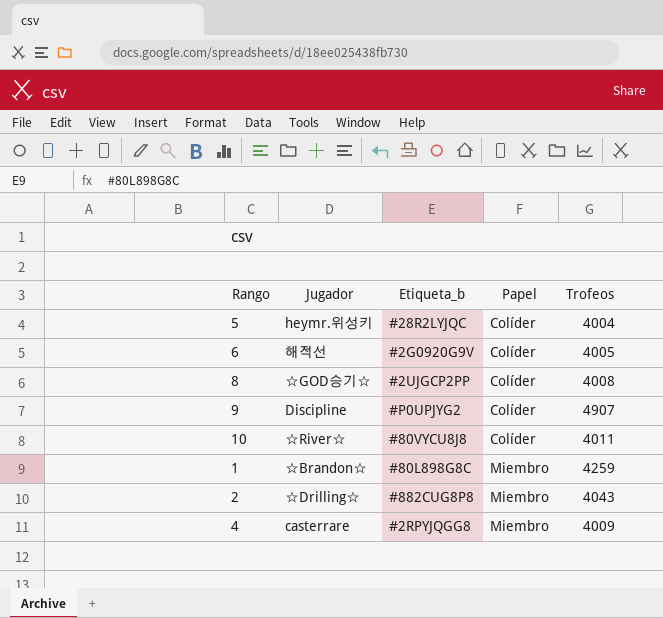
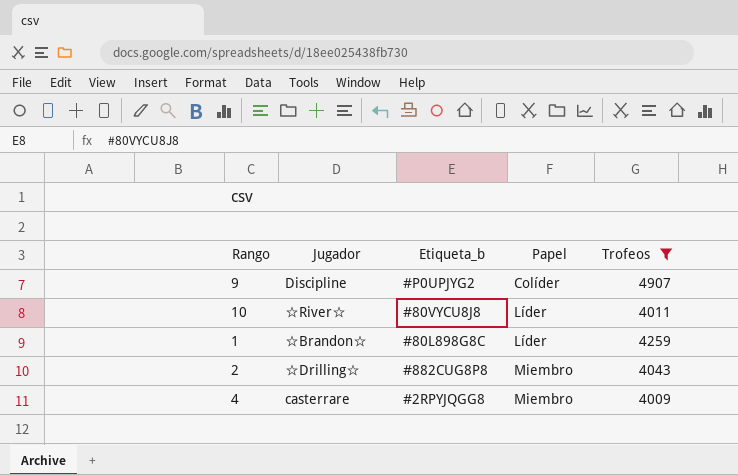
filter: none -> Trofeos >= 4009
10 | Papel: Colíder -> Líder
1 | Papel: Miembro -> Líder

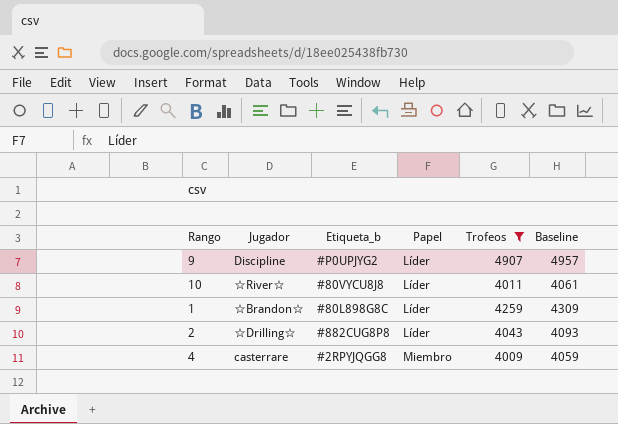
column Baseline | formula: none -> [Trofeos] + 50
9 | Papel: Colíder -> Líder
2 | Papel: Miembro -> Líder

